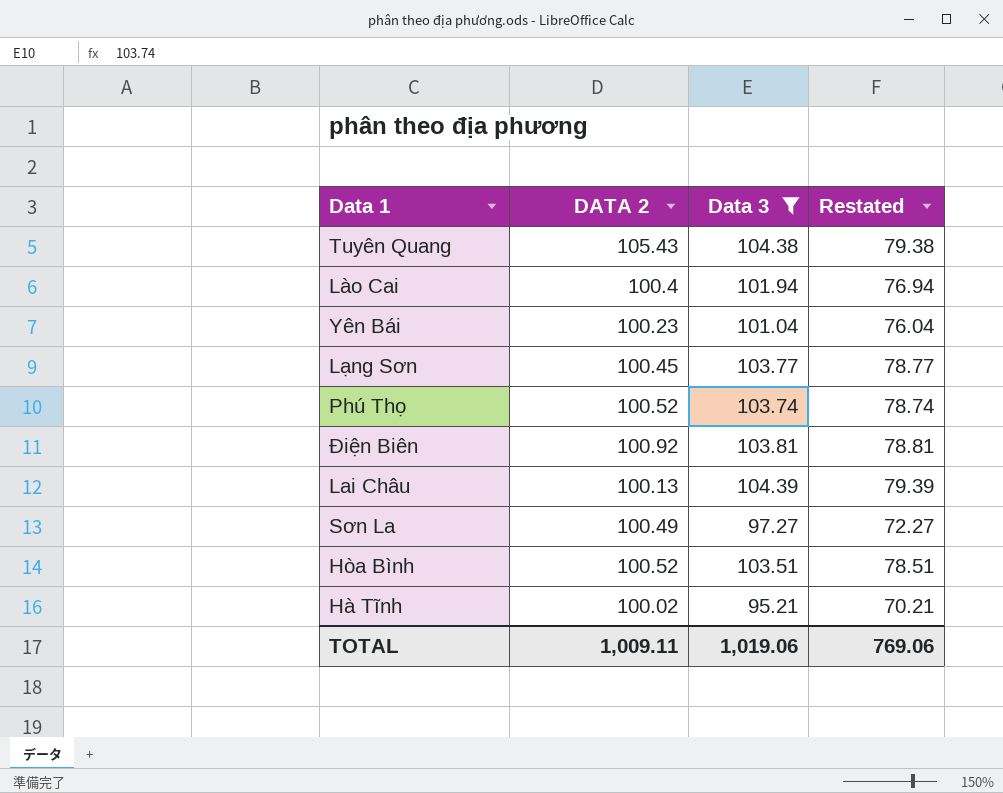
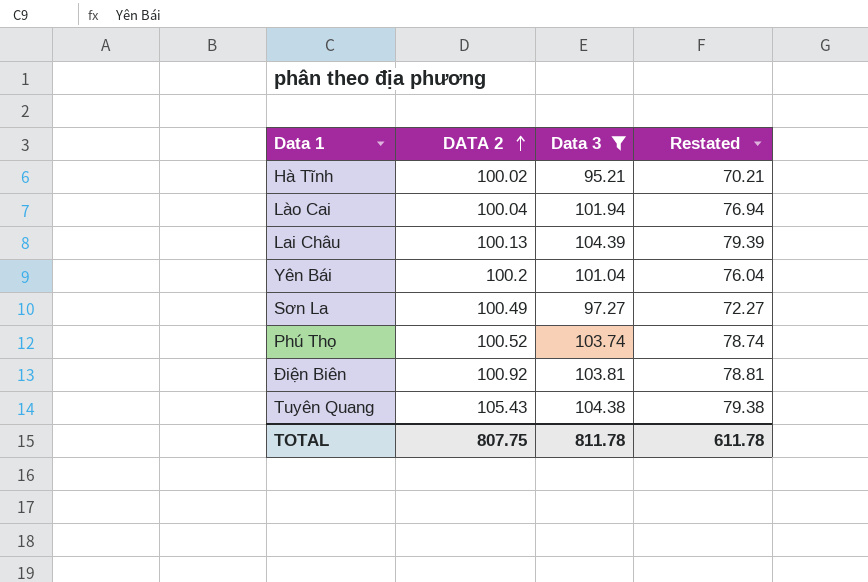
row order: none -> DATA 2 ascending
row Lạng Sơn: 100.45 | 103.77 | 78.77 -> none
row Hòa Bình: 100.52 | 103.51 | 78.51 -> none
Lào Cai | DATA 2: 100.4 -> 100.04
Yên Bái | DATA 2: 100.23 -> 100.2
TOTAL | DATA 2: 1,009.11 -> 807.75
TOTAL | Data 3: 1,019.06 -> 811.78
TOTAL | Restated: 769.06 -> 611.78

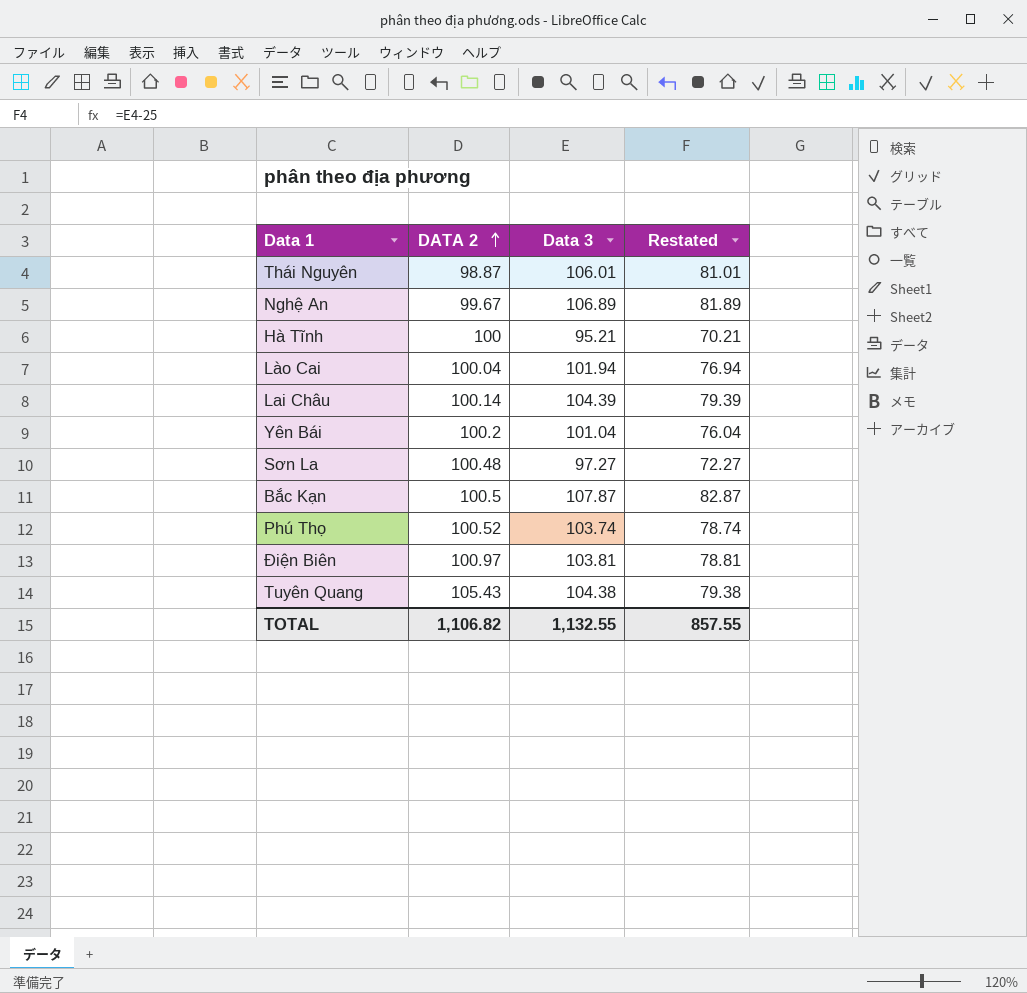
filter: Data 3 <= 104.39 -> none
Hà Tĩnh | DATA 2: 100.02 -> 100
Lai Châu | DATA 2: 100.13 -> 100.14
Sơn La | DATA 2: 100.49 -> 100.48
Điện Biên | DATA 2: 100.92 -> 100.97
TOTAL | DATA 2: 807.75 -> 1,106.82
TOTAL | Data 3: 811.78 -> 1,132.55
TOTAL | Restated: 611.78 -> 857.55

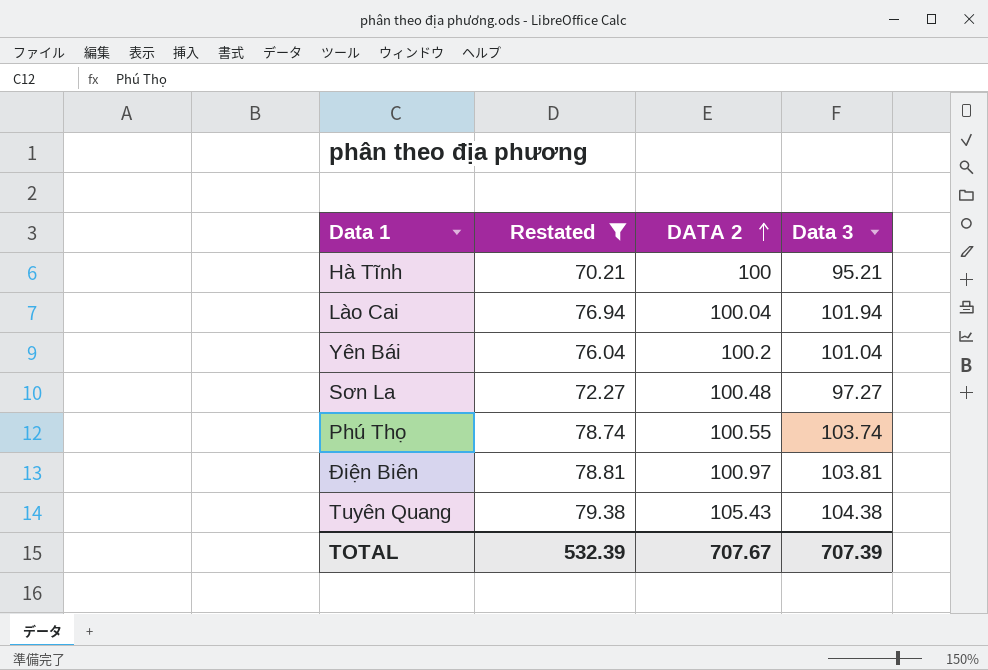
filter: none -> Restated <= 79.38
column Restated | position: 4 -> 2
Phú Thọ | DATA 2: 100.52 -> 100.55
TOTAL | Restated: 857.55 -> 532.39
TOTAL | DATA 2: 1,106.82 -> 707.67
TOTAL | Data 3: 1,132.55 -> 707.39

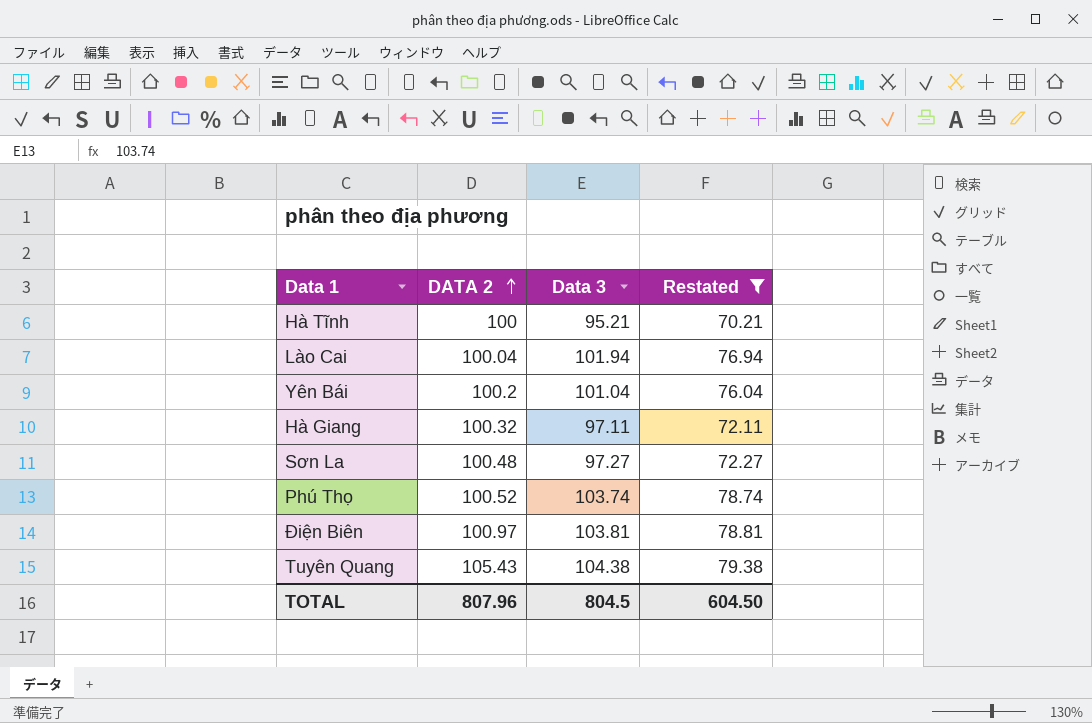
column Restated | position: 2 -> 4
row Hà Giang: none -> 100.32 | 97.11 | 72.11
Phú Thọ | DATA 2: 100.55 -> 100.52
TOTAL | DATA 2: 707.67 -> 807.96
TOTAL | Data 3: 707.39 -> 804.5
TOTAL | Restated: 532.39 -> 604.50

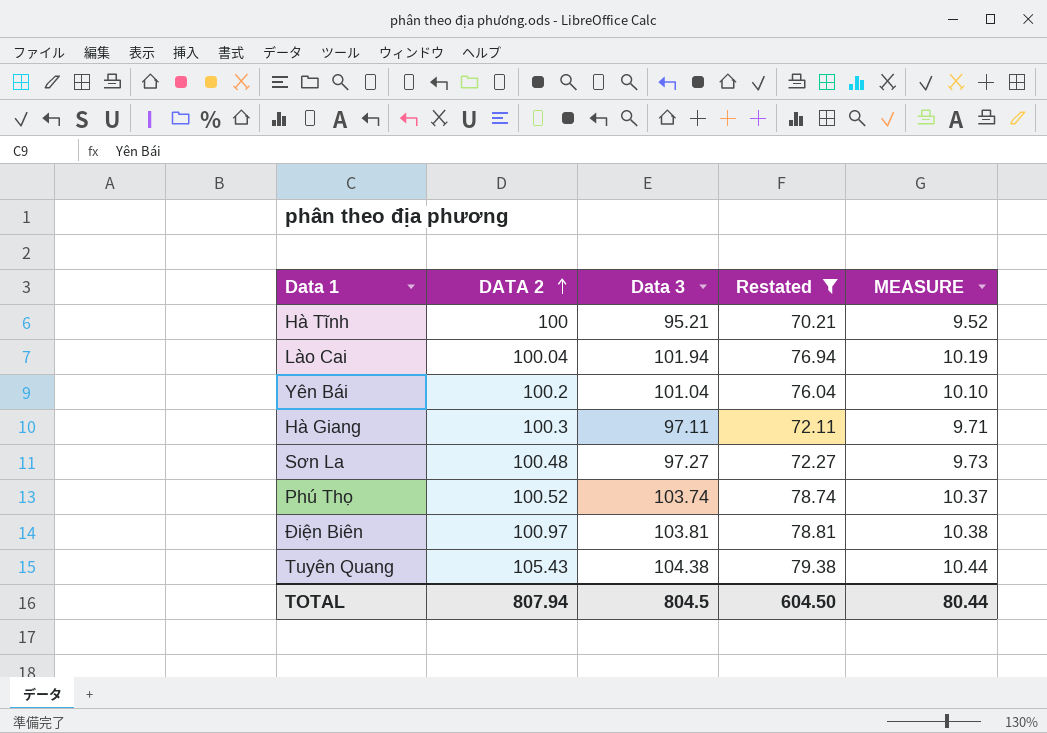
column MEASURE | formula: none -> [Data 3] * 0.1
Hà Giang | DATA 2: 100.32 -> 100.3
TOTAL | DATA 2: 807.96 -> 807.94

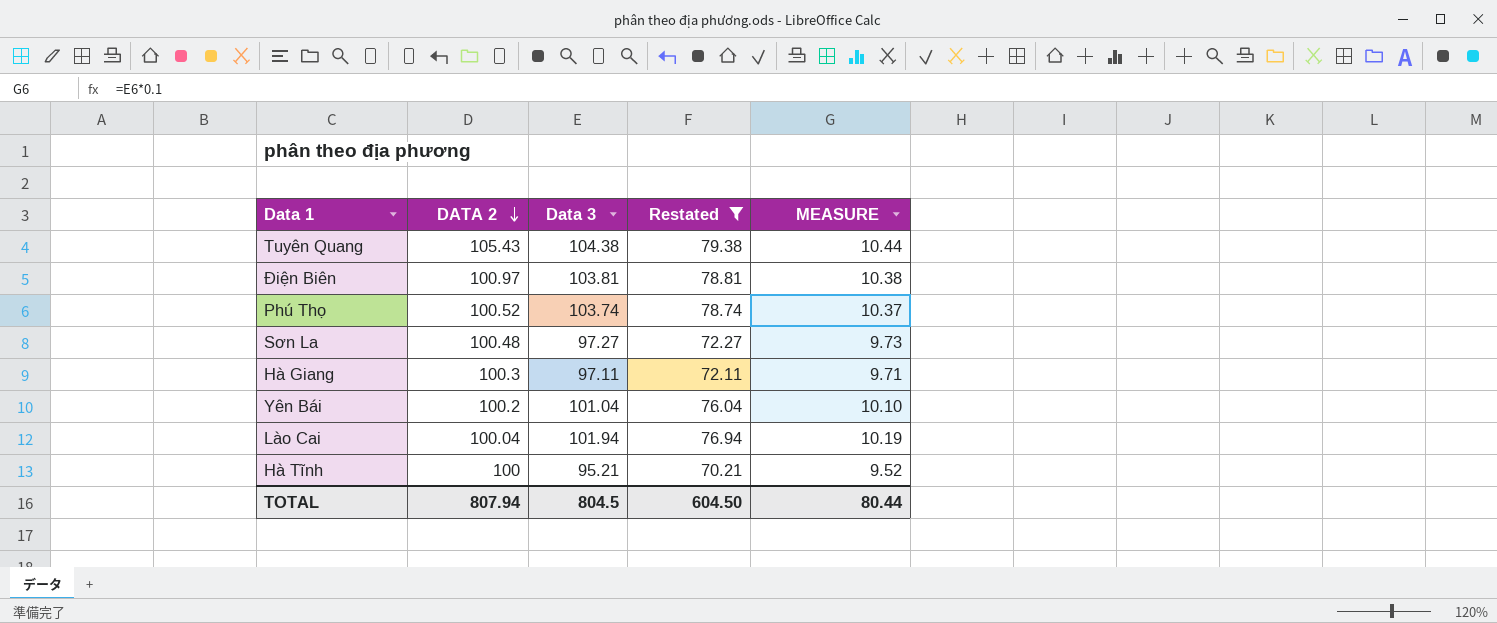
row order: DATA 2 ascending -> DATA 2 descending

